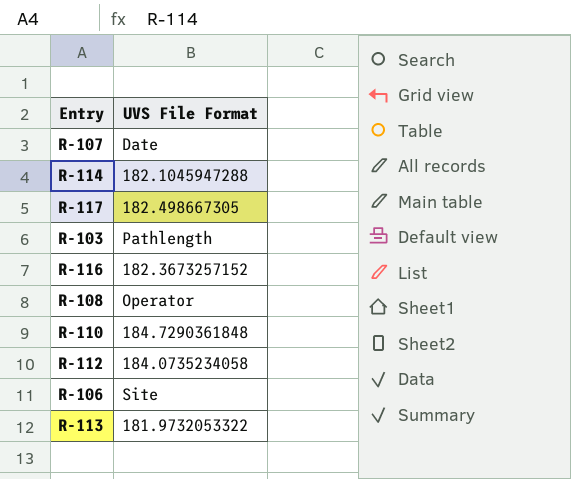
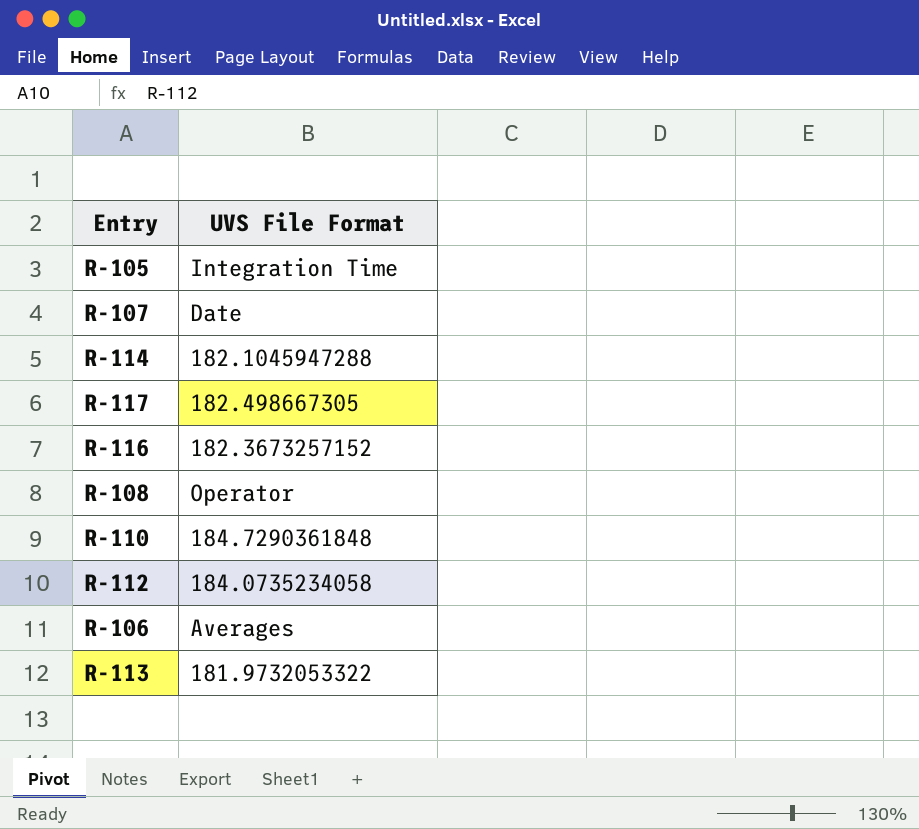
row R-103: Pathlength -> none
row R-105: none -> Integration Time
R-106 | UVS File Format: Site -> Averages

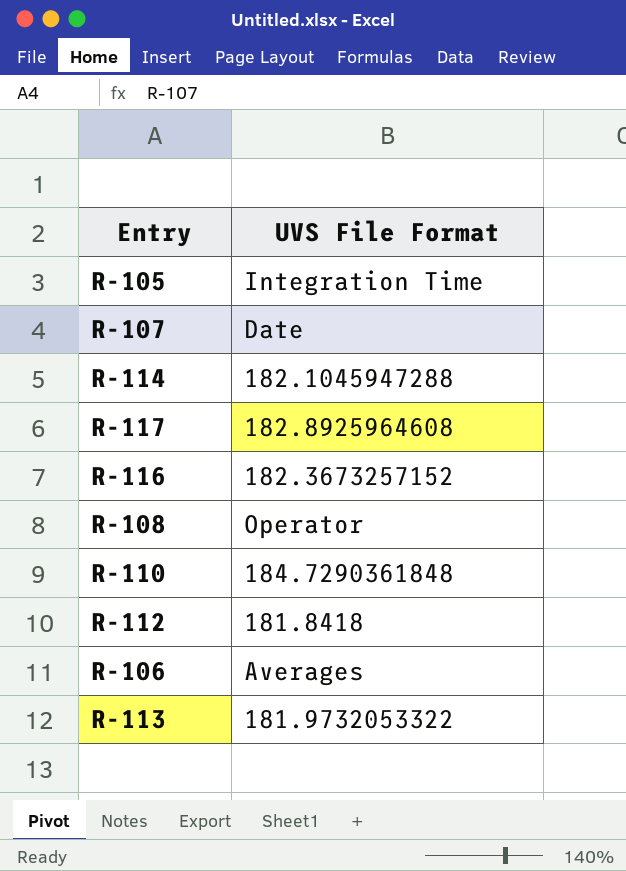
R-117 | UVS File Format: 182.498667305 -> 182.8925964608
R-112 | UVS File Format: 184.0735234058 -> 181.8418

